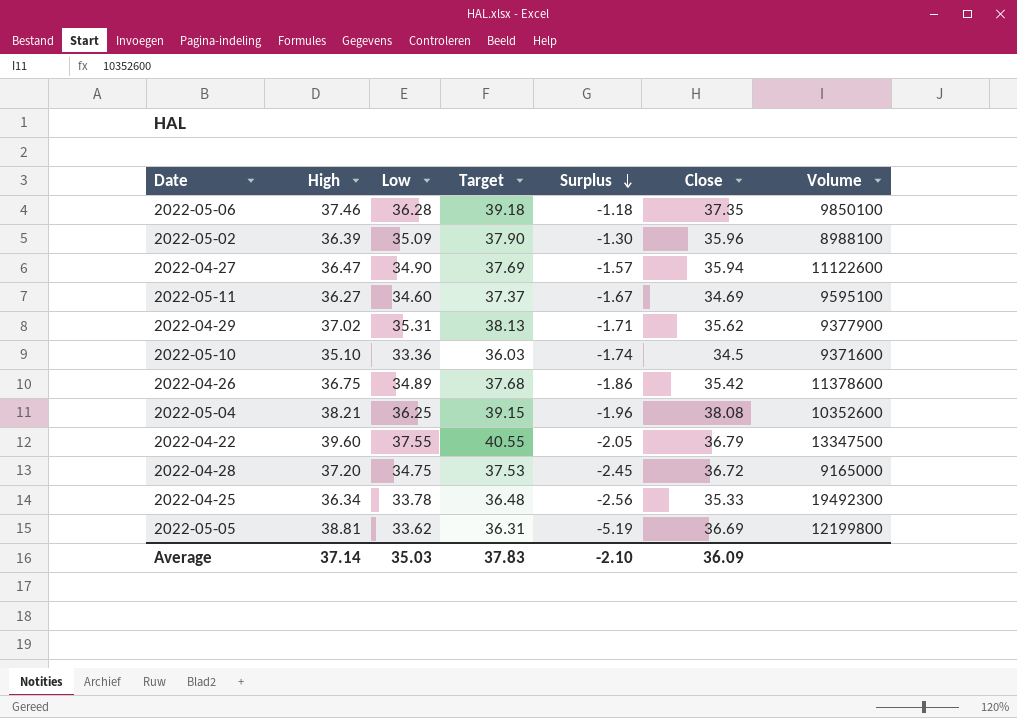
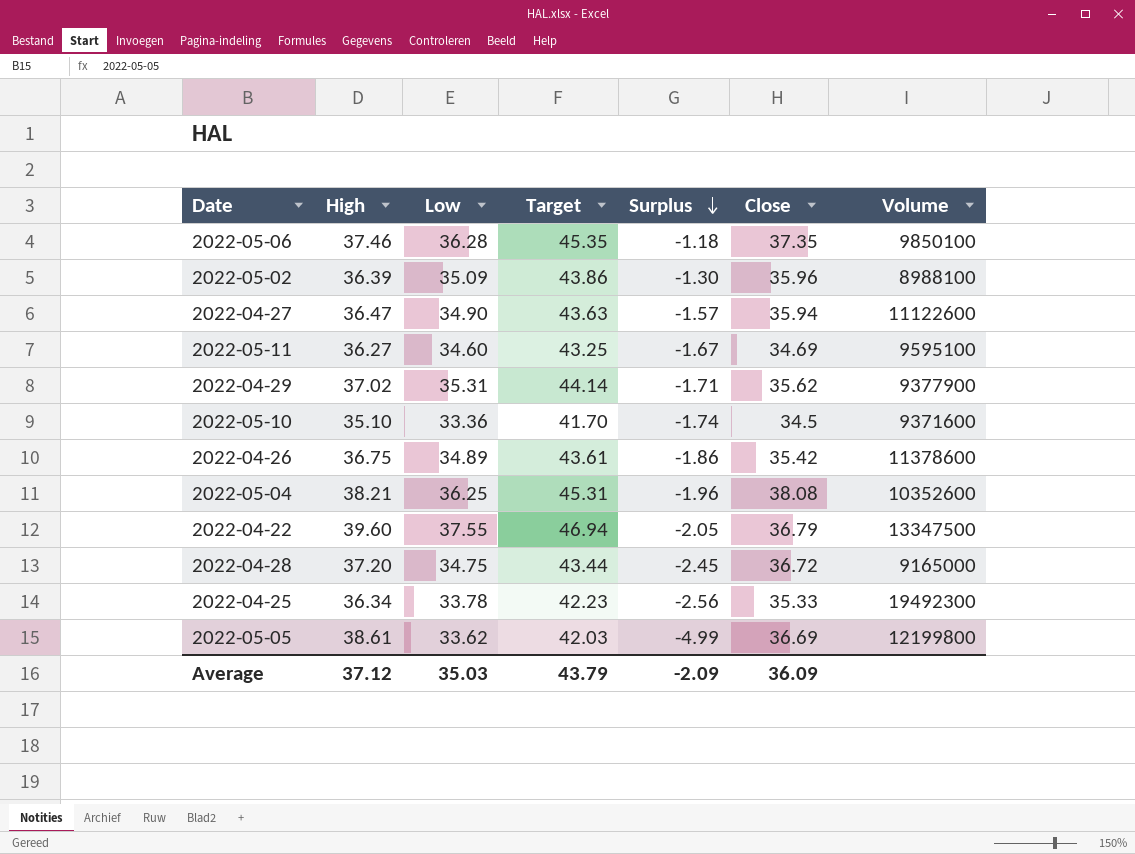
column Target | formula: [Low] * 1.08 -> [Low] * 1.25
2022-05-05 | High: 38.81 -> 38.61
2022-05-05 | Surplus: -5.19 -> -4.99
Average | High: 37.14 -> 37.12
Average | Target: 37.83 -> 43.79
Average | Surplus: -2.10 -> -2.09

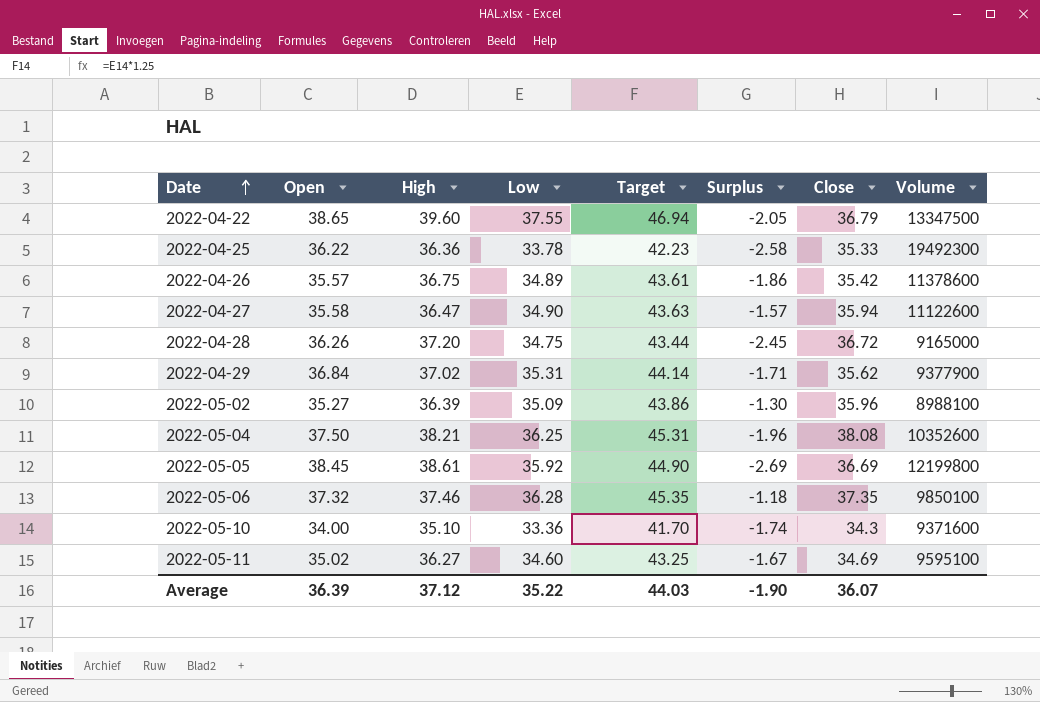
row order: Surplus descending -> Date ascending
column Open | position: none -> 2
2022-04-25 | High: 36.34 -> 36.36
2022-04-25 | Surplus: -2.56 -> -2.58
2022-05-05 | Low: 33.62 -> 35.92
2022-05-05 | Target: 42.03 -> 44.90
2022-05-05 | Surplus: -4.99 -> -2.69
2022-05-10 | Close: 34.5 -> 34.3
Average | Low: 35.03 -> 35.22
Average | Target: 43.79 -> 44.03
Average | Surplus: -2.09 -> -1.90
Average | Close: 36.09 -> 36.07

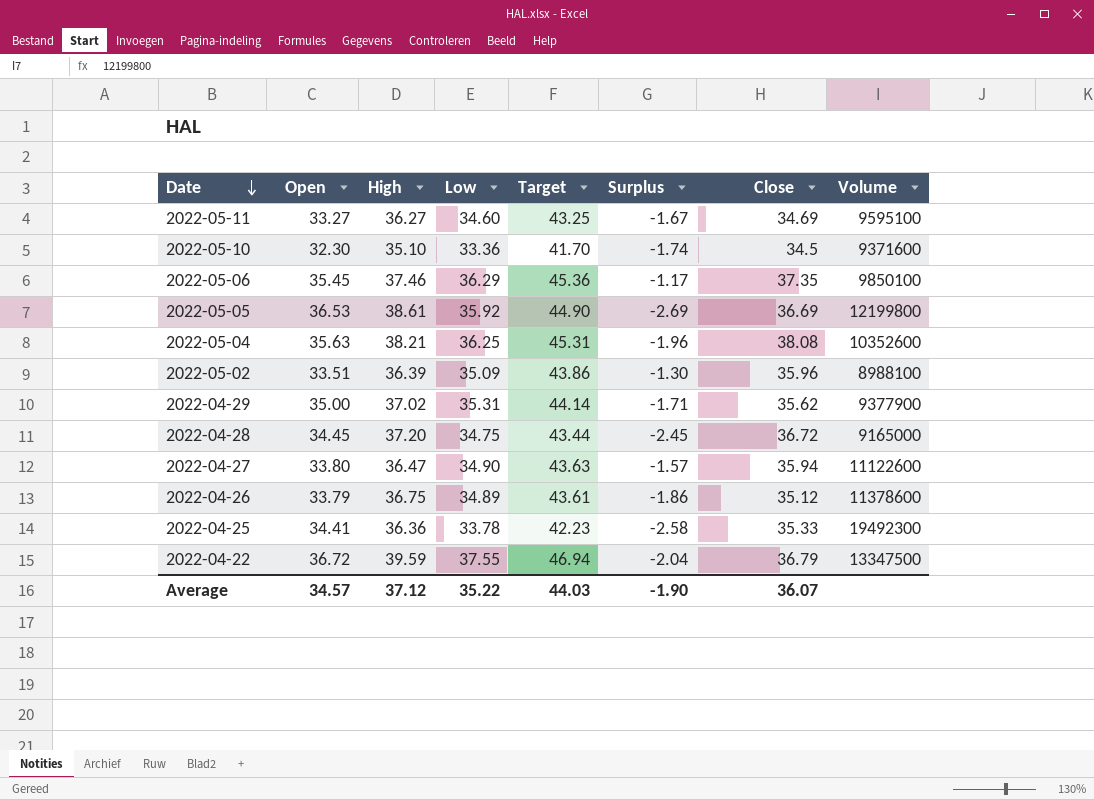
row order: Date ascending -> Date descending
2022-05-11 | Open: 35.02 -> 33.27
2022-05-10 | Open: 34.00 -> 32.30
2022-05-10 | Close: 34.3 -> 34.5
2022-05-06 | Open: 37.32 -> 35.45
2022-05-06 | Low: 36.28 -> 36.29
2022-05-06 | Target: 45.35 -> 45.36
2022-05-06 | Surplus: -1.18 -> -1.17
2022-05-05 | Open: 38.45 -> 36.53
2022-05-04 | Open: 37.50 -> 35.63
2022-05-02 | Open: 35.27 -> 33.51
2022-04-29 | Open: 36.84 -> 35.00
2022-04-28 | Open: 36.26 -> 34.45
2022-04-27 | Open: 35.58 -> 33.80
2022-04-26 | Open: 35.57 -> 33.79
2022-04-26 | Close: 35.42 -> 35.12
2022-04-25 | Open: 36.22 -> 34.41
2022-04-22 | Open: 38.65 -> 36.72
2022-04-22 | High: 39.60 -> 39.59
2022-04-22 | Surplus: -2.05 -> -2.04
Average | Open: 36.39 -> 34.57

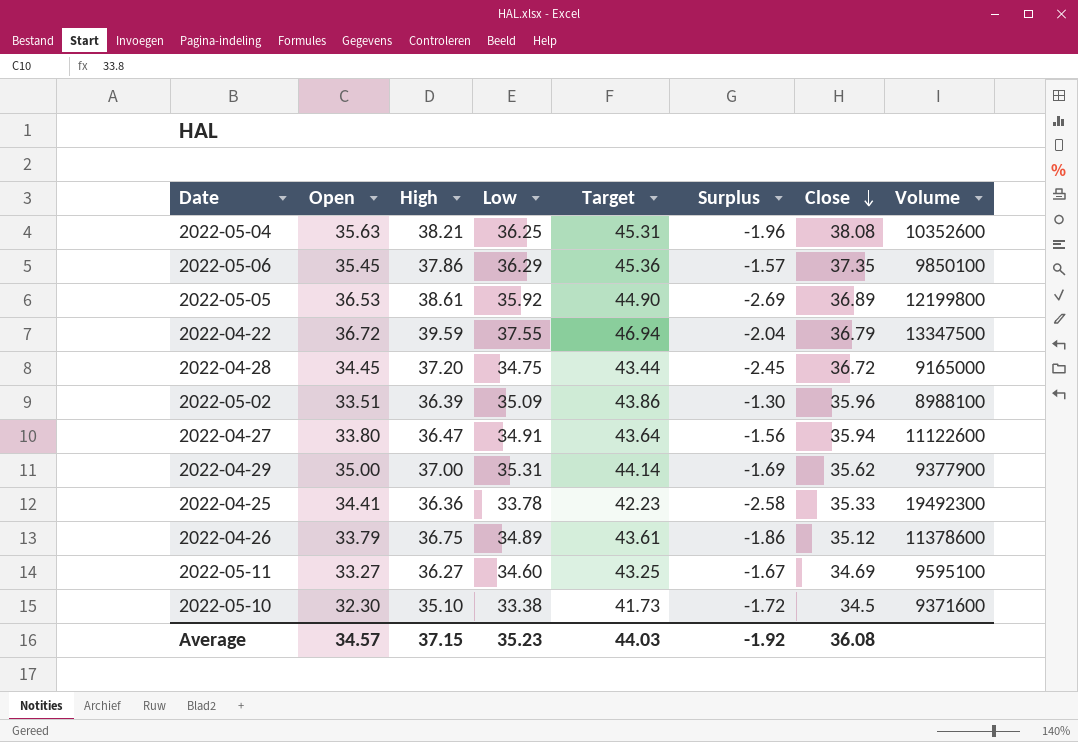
row order: Date descending -> Close descending
2022-05-06 | High: 37.46 -> 37.86
2022-05-06 | Surplus: -1.17 -> -1.57
2022-05-05 | Close: 36.69 -> 36.89
2022-04-27 | Low: 34.90 -> 34.91
2022-04-27 | Target: 43.63 -> 43.64
2022-04-27 | Surplus: -1.57 -> -1.56
2022-04-29 | High: 37.02 -> 37.00
2022-04-29 | Surplus: -1.71 -> -1.69
2022-05-10 | Low: 33.36 -> 33.38
2022-05-10 | Target: 41.70 -> 41.73
2022-05-10 | Surplus: -1.74 -> -1.72
Average | High: 37.12 -> 37.15
Average | Low: 35.22 -> 35.23
Average | Surplus: -1.90 -> -1.92
Average | Close: 36.07 -> 36.08

